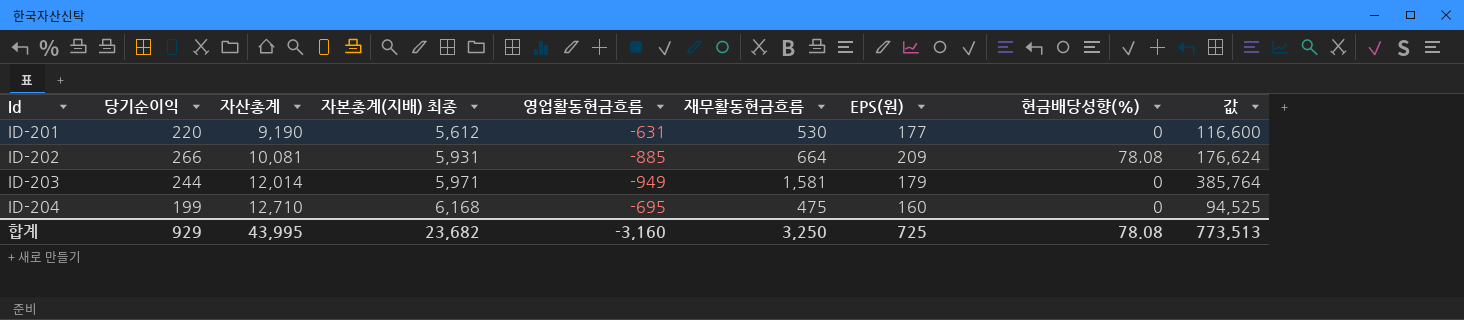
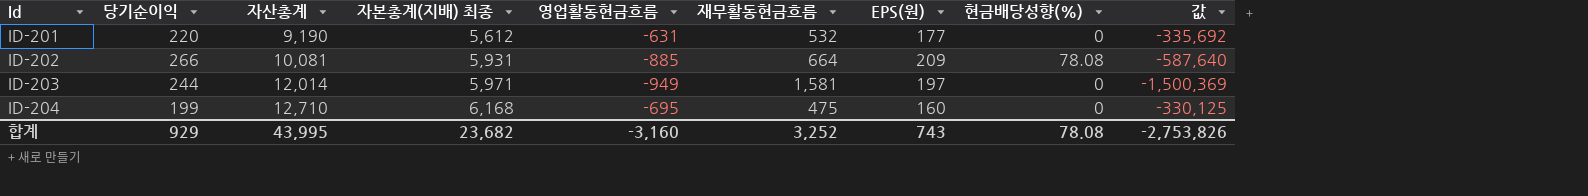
column 값 | formula: [당기순이익] * [재무활동현금흐름] -> [영업활동현금흐름] * [재무활동현금흐름]
ID-201 | 재무활동현금흐름: 530 -> 532
ID-203 | EPS(원): 179 -> 197
합계 | 재무활동현금흐름: 3,250 -> 3,252
합계 | EPS(원): 725 -> 743
합계 | 값: 773,513 -> -2,753,826

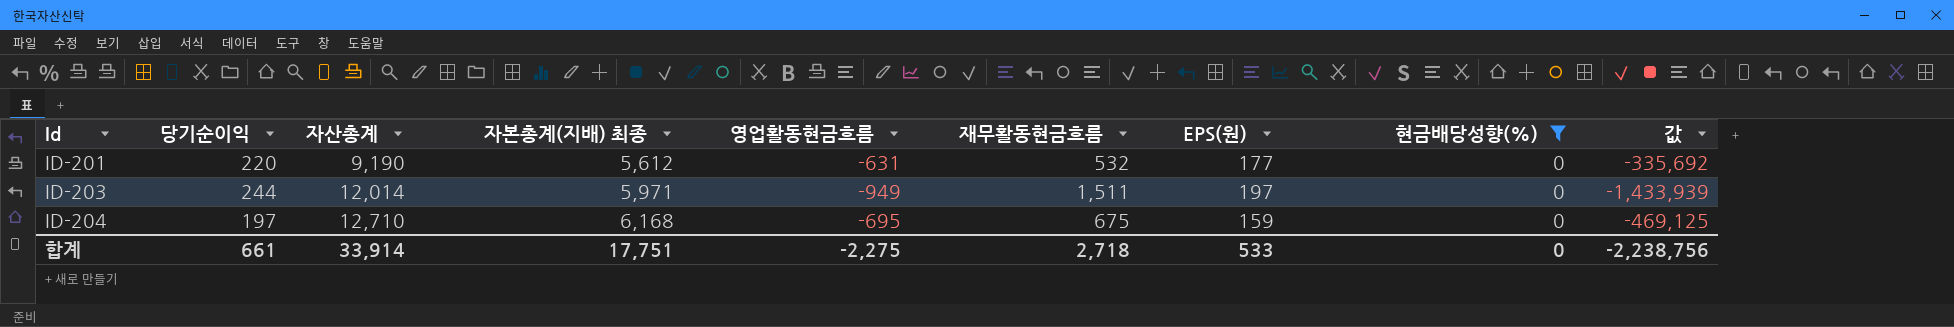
filter: none -> 현금배당성향(%) = 0
ID-203 | 재무활동현금흐름: 1,581 -> 1,511
ID-203 | 값: -1,500,369 -> -1,433,939
ID-204 | 당기순이익: 199 -> 197
ID-204 | 재무활동현금흐름: 475 -> 675
ID-204 | EPS(원): 160 -> 159
ID-204 | 값: -330,125 -> -469,125
합계 | 당기순이익: 929 -> 661
합계 | 자산총계: 43,995 -> 33,914
합계 | 자본총계(지배) 최종: 23,682 -> 17,751
합계 | 영업활동현금흐름: -3,160 -> -2,275
합계 | 재무활동현금흐름: 3,252 -> 2,718
합계 | EPS(원): 743 -> 533
합계 | 현금배당성향(%): 78.08 -> 0
합계 | 값: -2,753,826 -> -2,238,756

